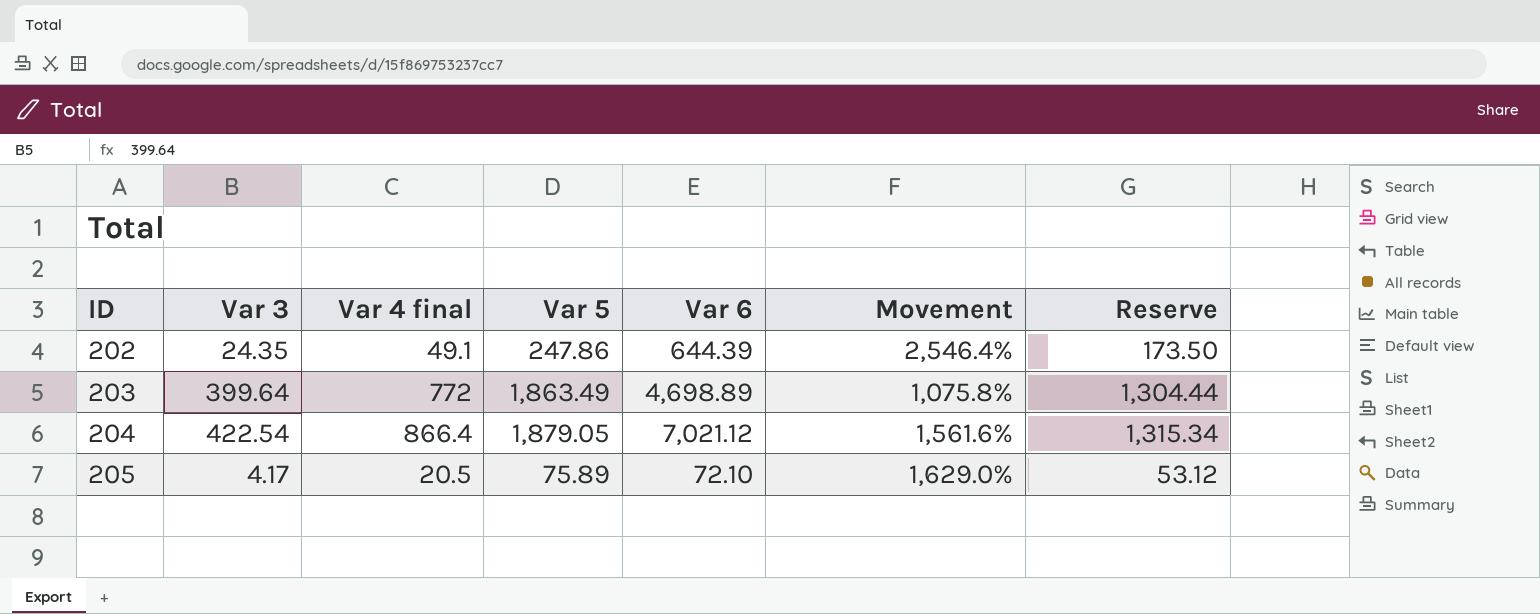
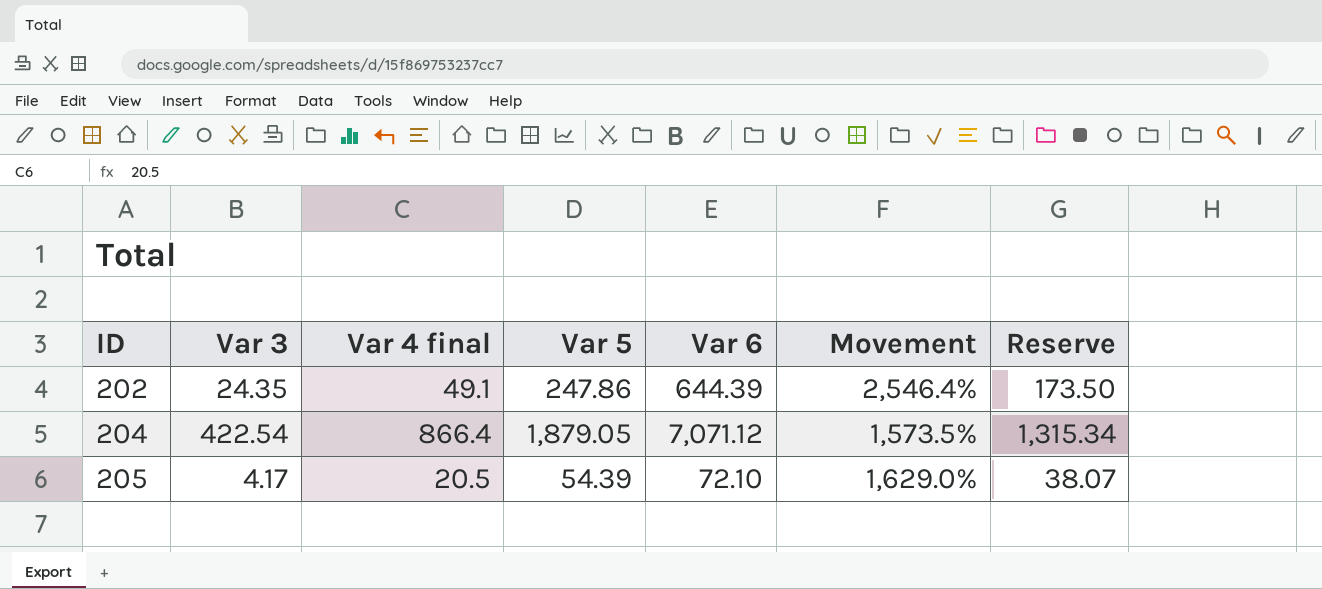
row 203: 399.64 | 772 | 1,863.49 | 4,698.89 | 1,075.8% | 1,304.44 -> none
204 | Var 6: 7,021.12 -> 7,071.12
204 | Movement: 1,561.6% -> 1,573.5%
205 | Var 5: 75.89 -> 54.39
205 | Reserve: 53.12 -> 38.07

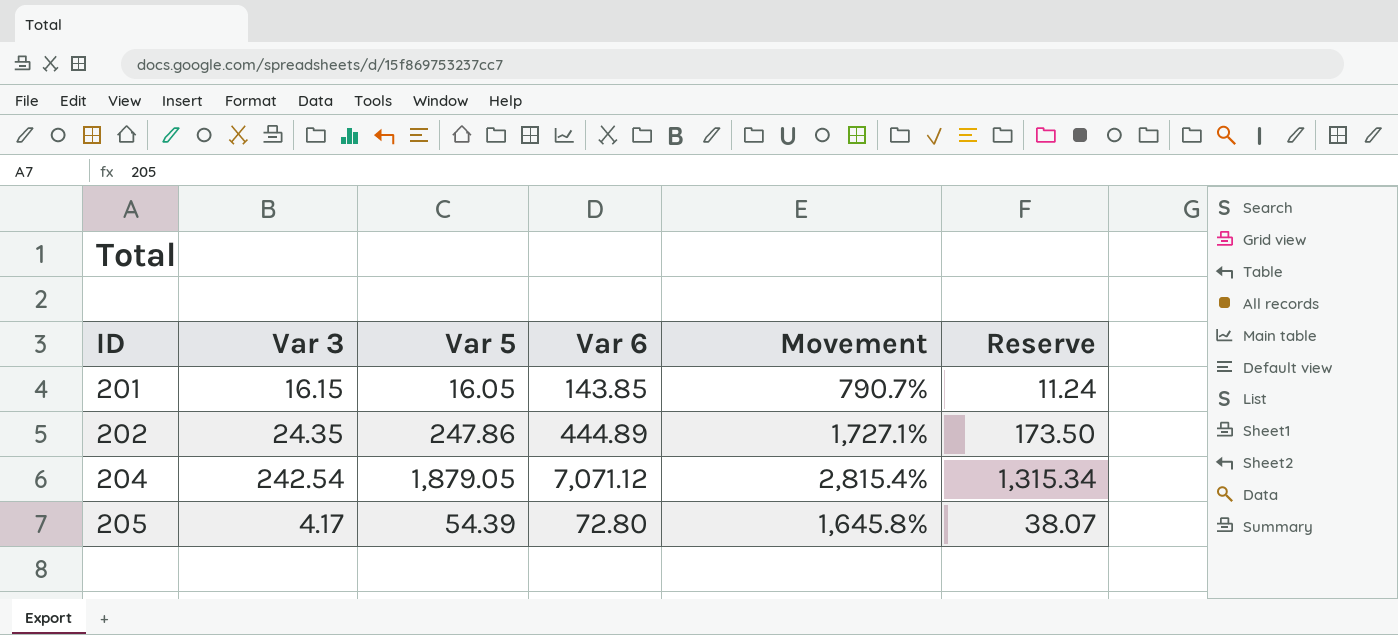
column Var 4 final | position: 3 -> none
row 201: none -> 16.15 | 16.05 | 143.85 | 790.7% | 11.24
202 | Var 6: 644.39 -> 444.89
202 | Movement: 2,546.4% -> 1,727.1%
204 | Var 3: 422.54 -> 242.54
204 | Movement: 1,573.5% -> 2,815.4%
205 | Var 6: 72.10 -> 72.80
205 | Movement: 1,629.0% -> 1,645.8%

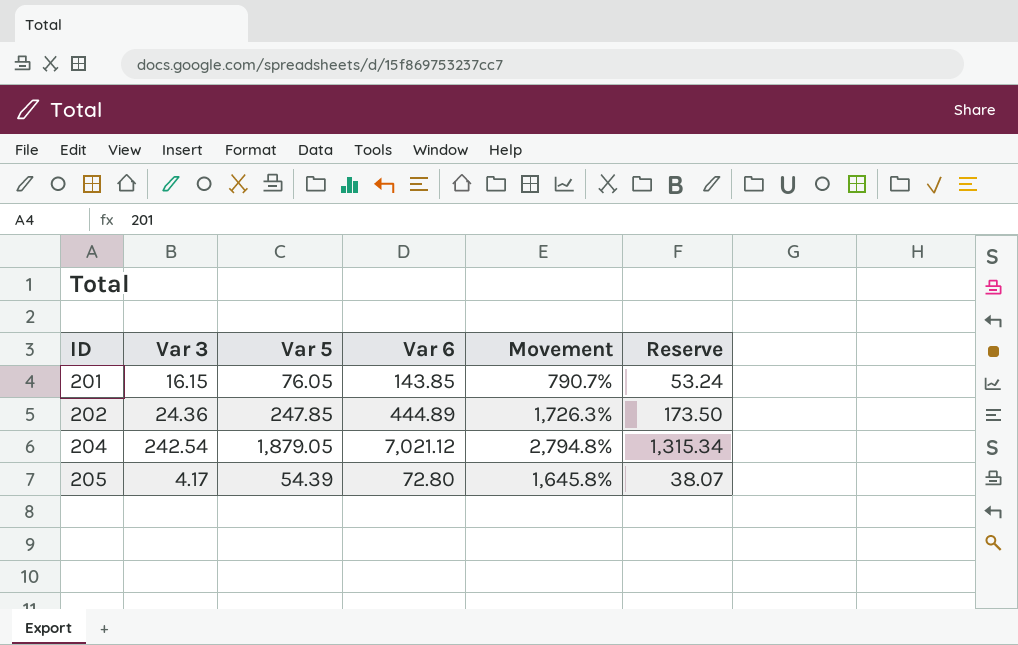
201 | Var 5: 16.05 -> 76.05
201 | Reserve: 11.24 -> 53.24
202 | Var 3: 24.35 -> 24.36
202 | Var 5: 247.86 -> 247.85
202 | Movement: 1,727.1% -> 1,726.3%
204 | Var 6: 7,071.12 -> 7,021.12
204 | Movement: 2,815.4% -> 2,794.8%

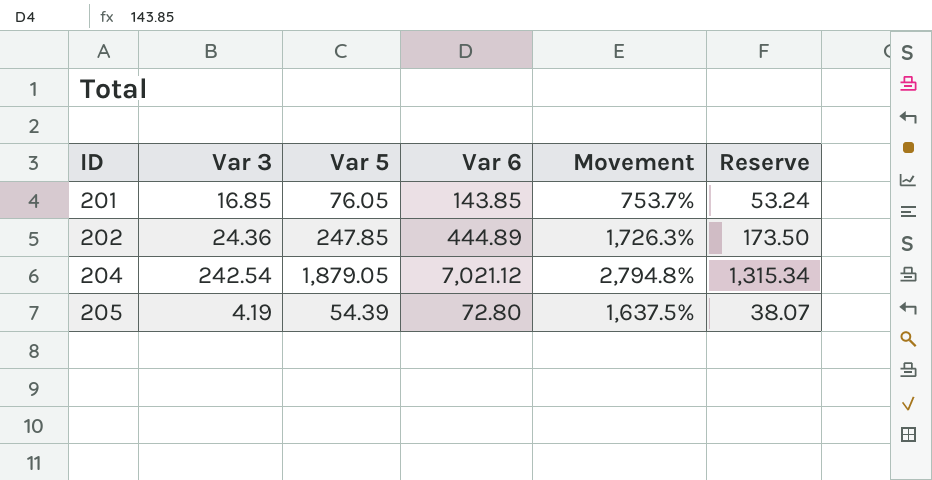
201 | Var 3: 16.15 -> 16.85
201 | Movement: 790.7% -> 753.7%
205 | Var 3: 4.17 -> 4.19
205 | Movement: 1,645.8% -> 1,637.5%

